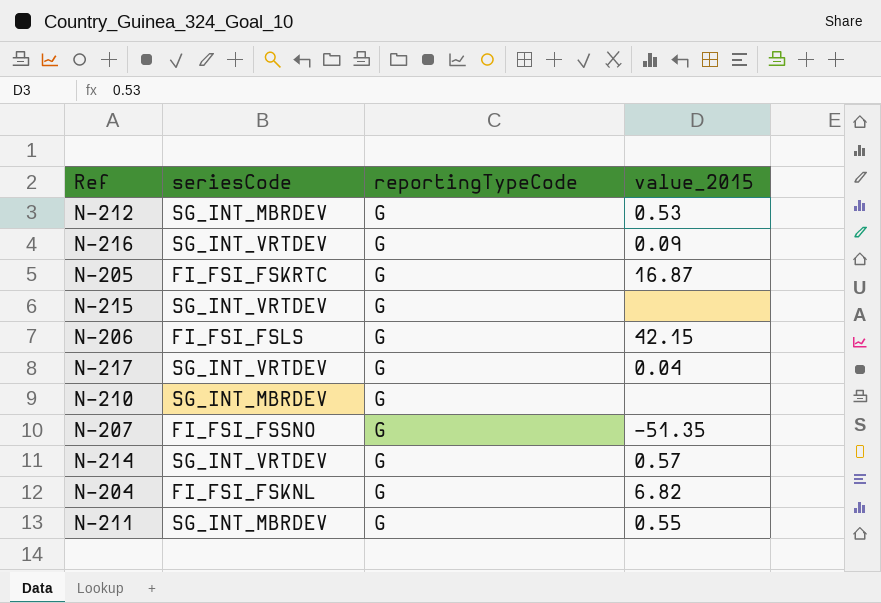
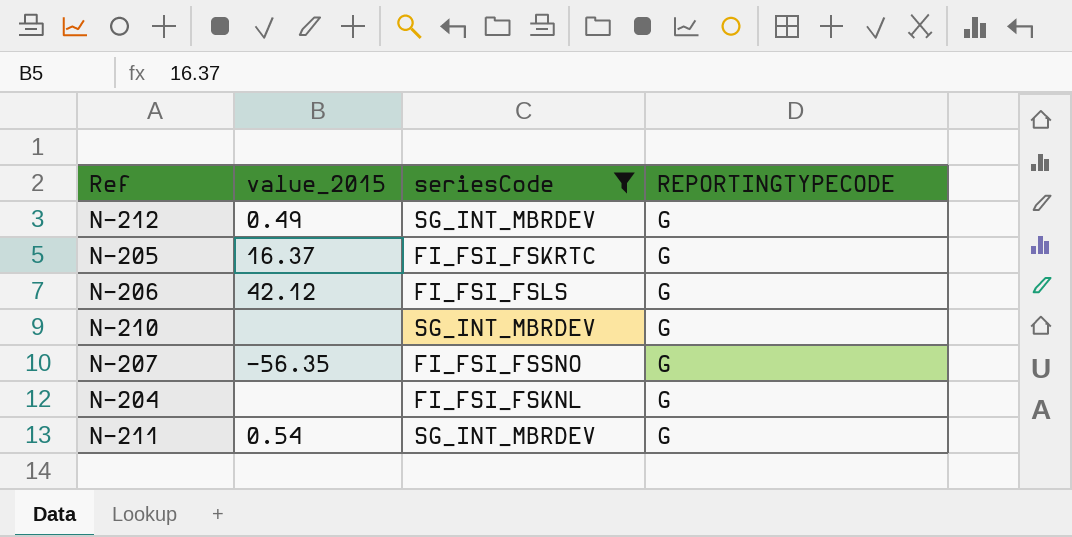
filter: none -> seriesCode != SG_INT_VRTDEV
column value_2015 | position: 4 -> 2
column name: reportingTypeCode -> REPORTINGTYPECODE
N-212 | value_2015: 0.53 -> 0.49
N-205 | value_2015: 16.87 -> 16.37
N-206 | value_2015: 42.15 -> 42.12
N-207 | value_2015: -51.35 -> -56.35
N-204 | value_2015: 6.82 -> none
N-211 | value_2015: 0.55 -> 0.54

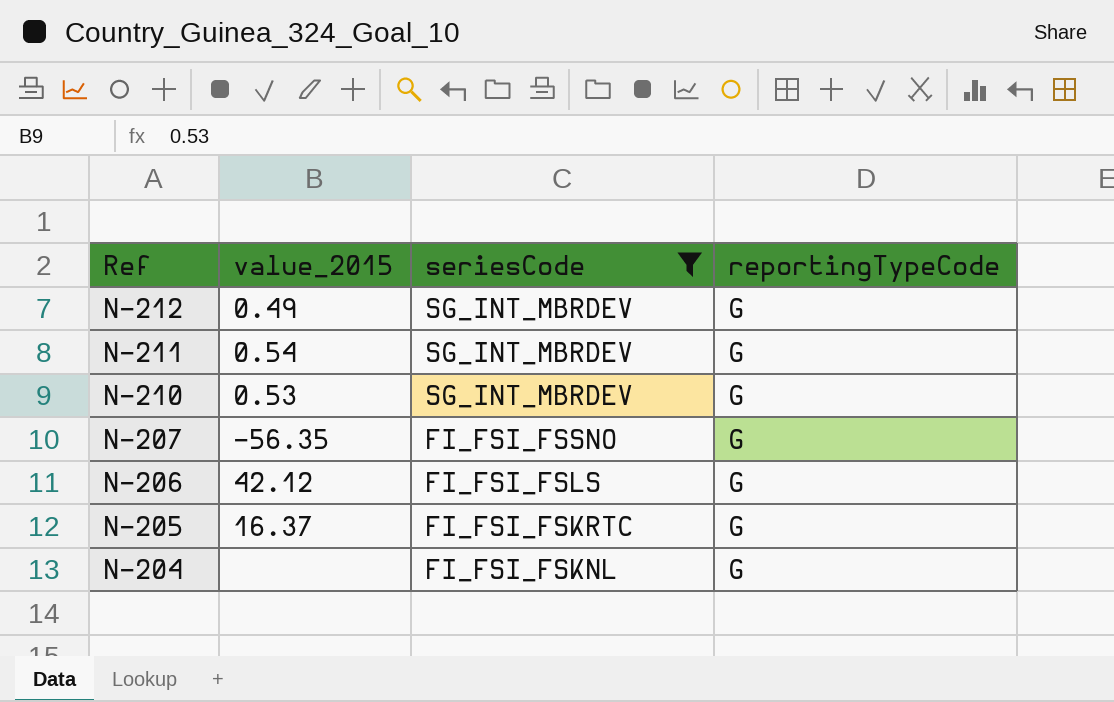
row order: none -> Ref descending
column name: REPORTINGTYPECODE -> reportingTypeCode
N-210 | value_2015: none -> 0.53

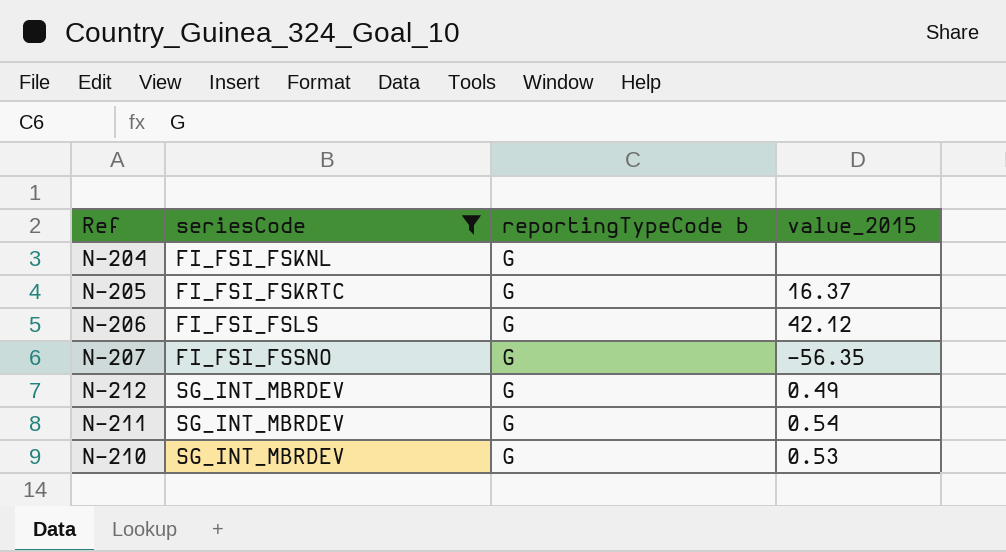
row order: Ref descending -> seriesCode ascending
column name: reportingTypeCode -> reportingTypeCode b
column value_2015 | position: 2 -> 4

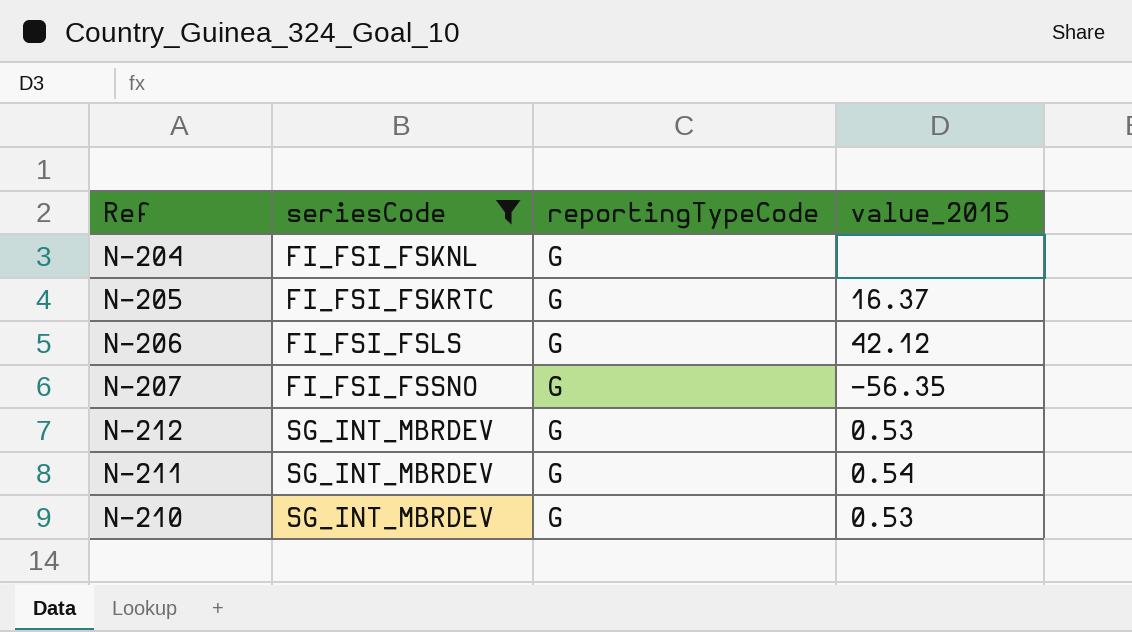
column name: reportingTypeCode b -> reportingTypeCode
N-212 | value_2015: 0.49 -> 0.53

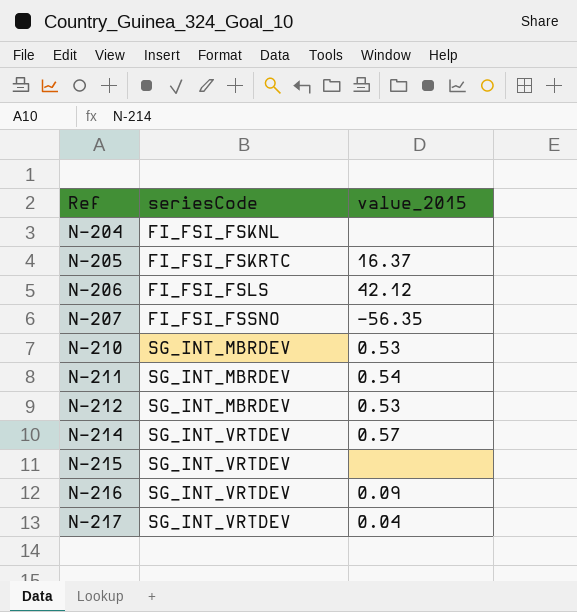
filter: seriesCode != SG_INT_VRTDEV -> none
row order: seriesCode ascending -> Ref ascending
column reportingTypeCode | position: 3 -> none

